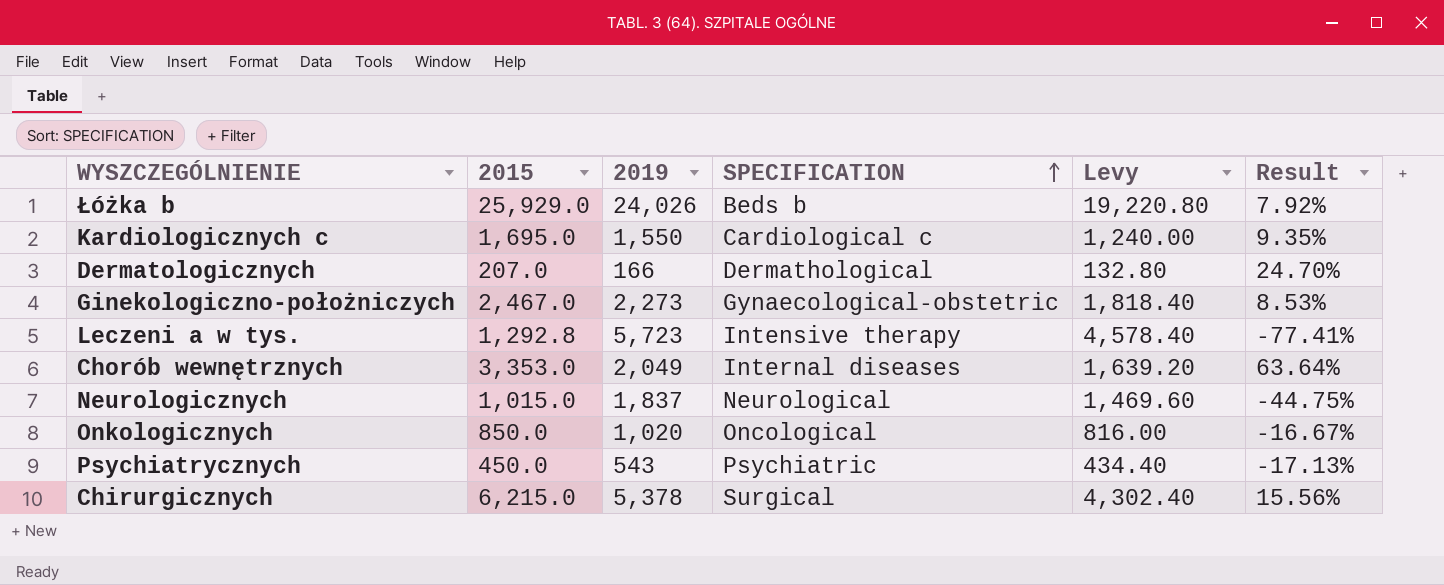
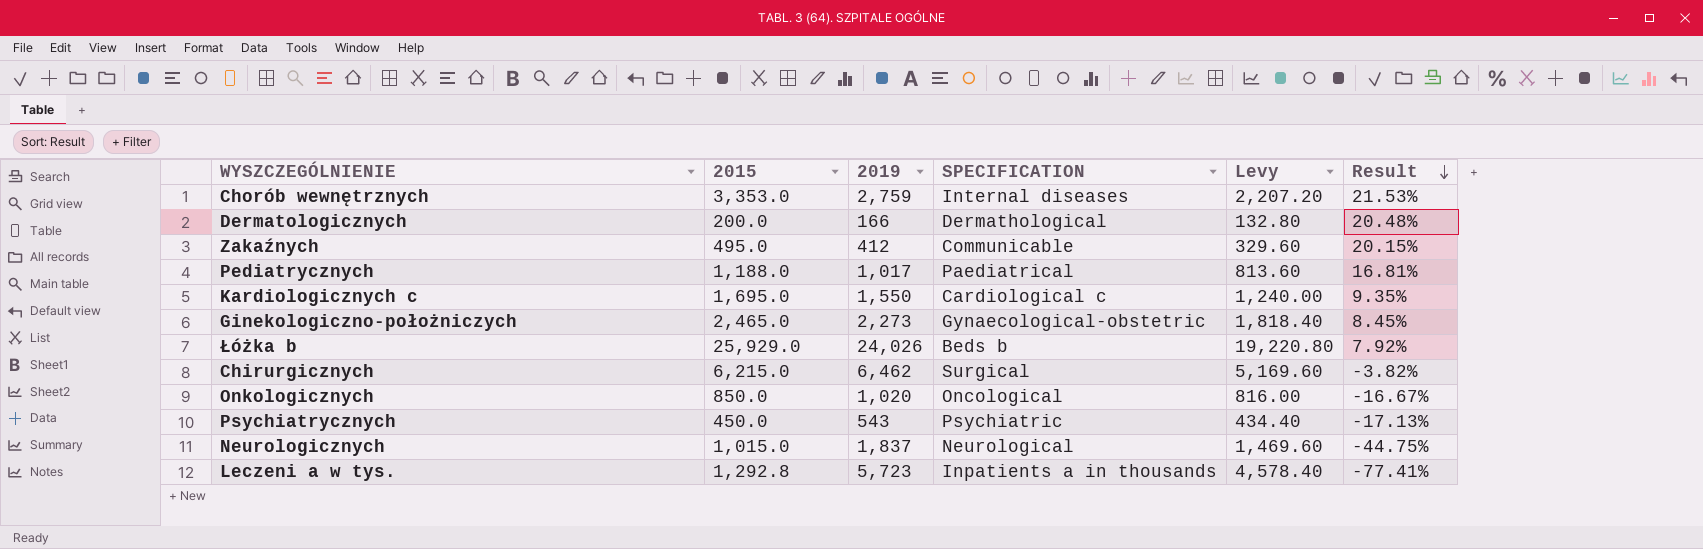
row order: SPECIFICATION ascending -> Result descending
Chorób wewnętrznych | 2019: 2,049 -> 2,759
Chorób wewnętrznych | Levy: 1,639.20 -> 2,207.20
Chorób wewnętrznych | Result: 63.64% -> 21.53%
Dermatologicznych | 2015: 207.0 -> 200.0
Dermatologicznych | Result: 24.70% -> 20.48%
row Zakaźnych: none -> 495.0 | 412 | Communicable | 329.60 | 20.15%
row Pediatrycznych: none -> 1,188.0 | 1,017 | Paediatrical | 813.60 | 16.81%
Ginekologiczno-położniczych | 2015: 2,467.0 -> 2,465.0
Ginekologiczno-położniczych | Result: 8.53% -> 8.45%
Chirurgicznych | 2019: 5,378 -> 6,462
Chirurgicznych | Levy: 4,302.40 -> 5,169.60
Chirurgicznych | Result: 15.56% -> -3.82%
Leczeni a w tys. | SPECIFICATION: Intensive therapy -> Inpatients a in thousands

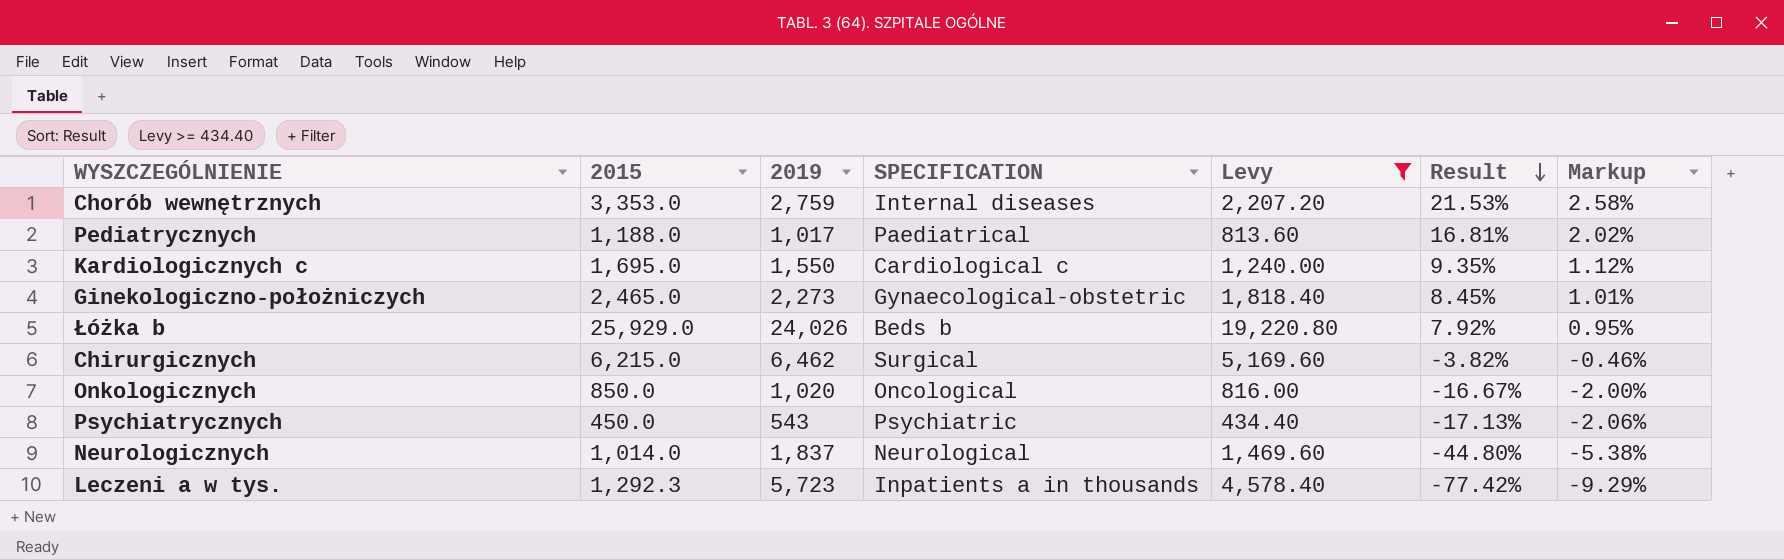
filter: none -> Levy >= 434.40
column Markup | formula: none -> [Result] * 0.12
Neurologicznych | 2015: 1,015.0 -> 1,014.0
Neurologicznych | Result: -44.75% -> -44.80%
Leczeni a w tys. | 2015: 1,292.8 -> 1,292.3
Leczeni a w tys. | Result: -77.41% -> -77.42%

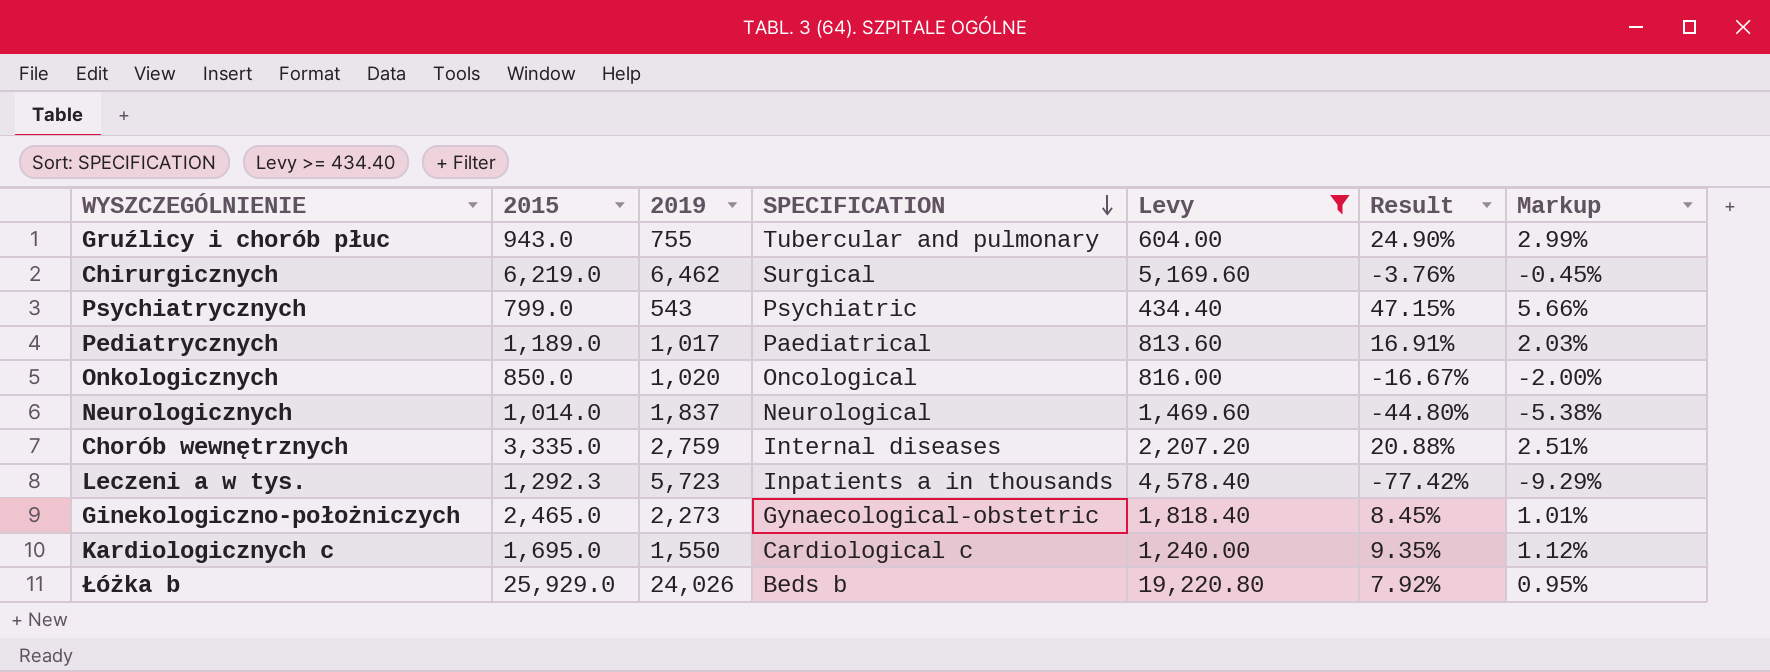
row order: Result descending -> SPECIFICATION descending
row Gruźlicy i chorób płuc: none -> 943.0 | 755 | Tubercular and pulmonary | 604.00 | 24.90% | 2.99%
Chirurgicznych | 2015: 6,215.0 -> 6,219.0
Chirurgicznych | Result: -3.82% -> -3.76%
Chirurgicznych | Markup: -0.46% -> -0.45%
Psychiatrycznych | 2015: 450.0 -> 799.0
Psychiatrycznych | Result: -17.13% -> 47.15%
Psychiatrycznych | Markup: -2.06% -> 5.66%
Pediatrycznych | 2015: 1,188.0 -> 1,189.0
Pediatrycznych | Result: 16.81% -> 16.91%
Pediatrycznych | Markup: 2.02% -> 2.03%
Chorób wewnętrznych | 2015: 3,353.0 -> 3,335.0
Chorób wewnętrznych | Result: 21.53% -> 20.88%
Chorób wewnętrznych | Markup: 2.58% -> 2.51%

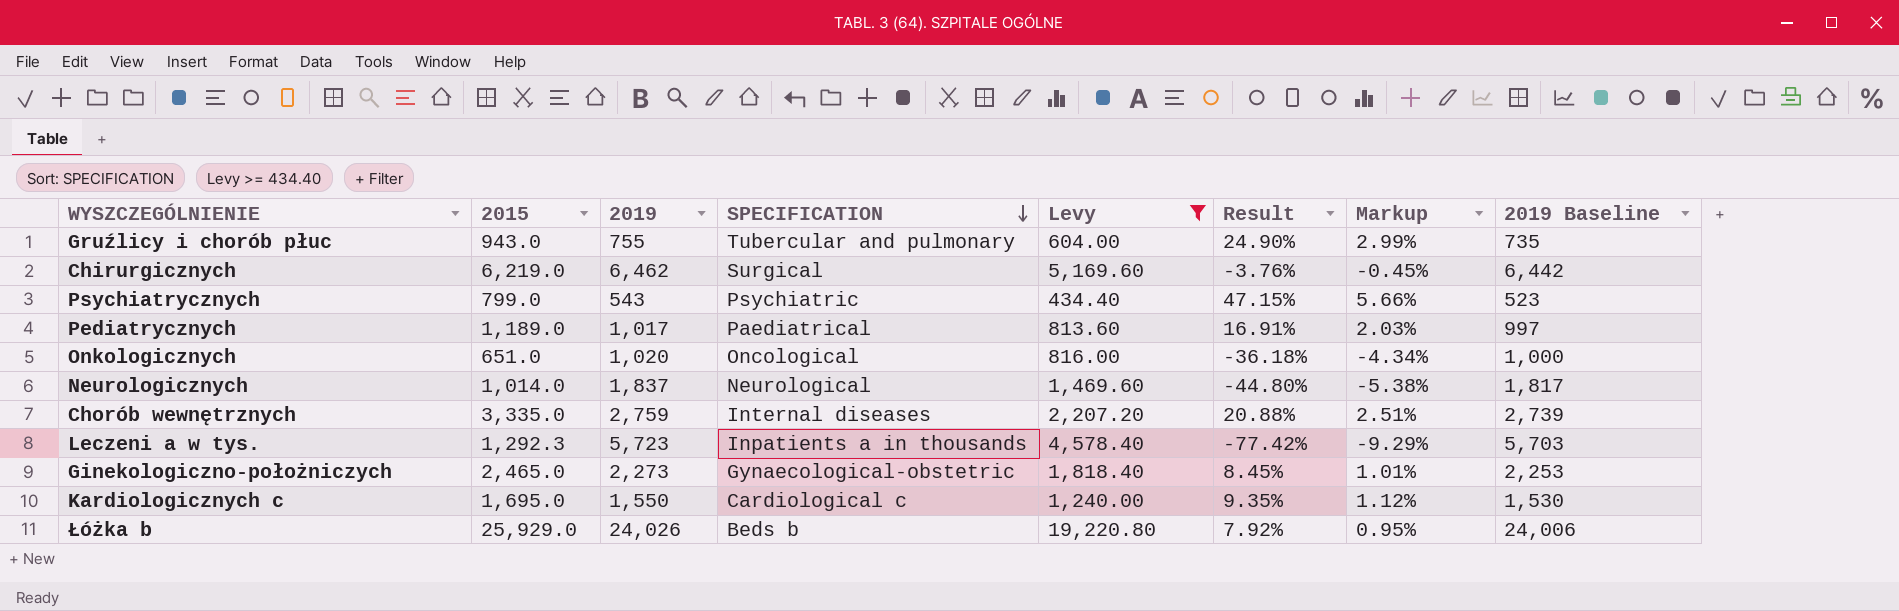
column 2019 Baseline | formula: none -> [2019] - 20
Onkologicznych | 2015: 850.0 -> 651.0
Onkologicznych | Result: -16.67% -> -36.18%
Onkologicznych | Markup: -2.00% -> -4.34%

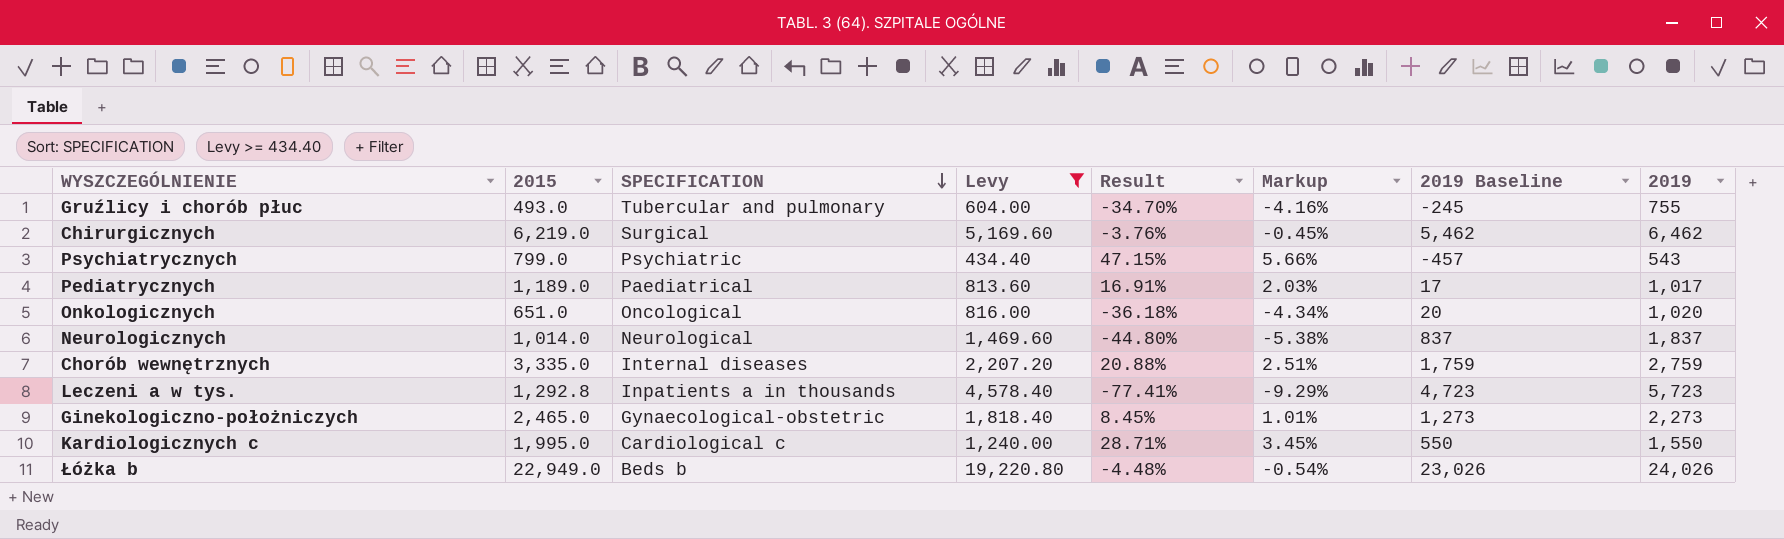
column 2019 Baseline | formula: [2019] - 20 -> [2019] - 1000
column 2019 | position: 3 -> 8
Gruźlicy i chorób płuc | 2015: 943.0 -> 493.0
Gruźlicy i chorób płuc | Result: 24.90% -> -34.70%
Gruźlicy i chorób płuc | Markup: 2.99% -> -4.16%
Leczeni a w tys. | 2015: 1,292.3 -> 1,292.8
Leczeni a w tys. | Result: -77.42% -> -77.41%
Kardiologicznych c | 2015: 1,695.0 -> 1,995.0
Kardiologicznych c | Result: 9.35% -> 28.71%
Kardiologicznych c | Markup: 1.12% -> 3.45%
Łóżka b | 2015: 25,929.0 -> 22,949.0
Łóżka b | Result: 7.92% -> -4.48%
Łóżka b | Markup: 0.95% -> -0.54%

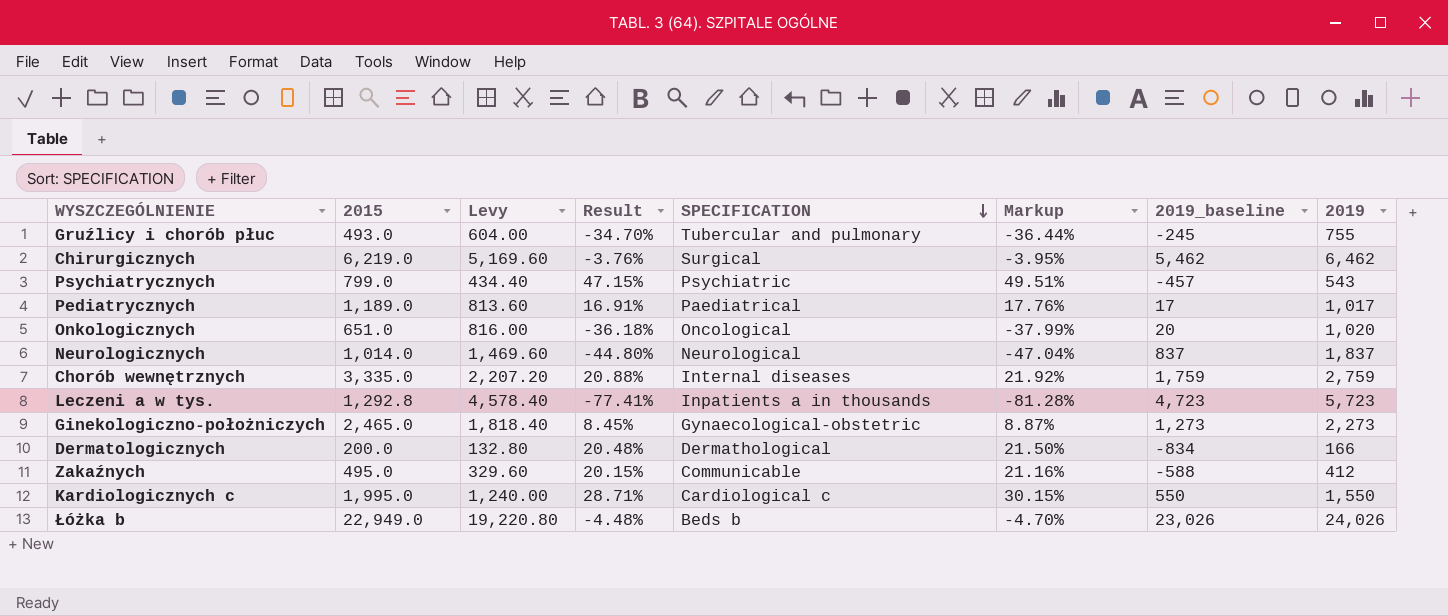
filter: Levy >= 434.40 -> none
column SPECIFICATION | position: 3 -> 5
column Markup | formula: [Result] * 0.12 -> [Result] * 1.05
column name: 2019 Baseline -> 2019_baseline

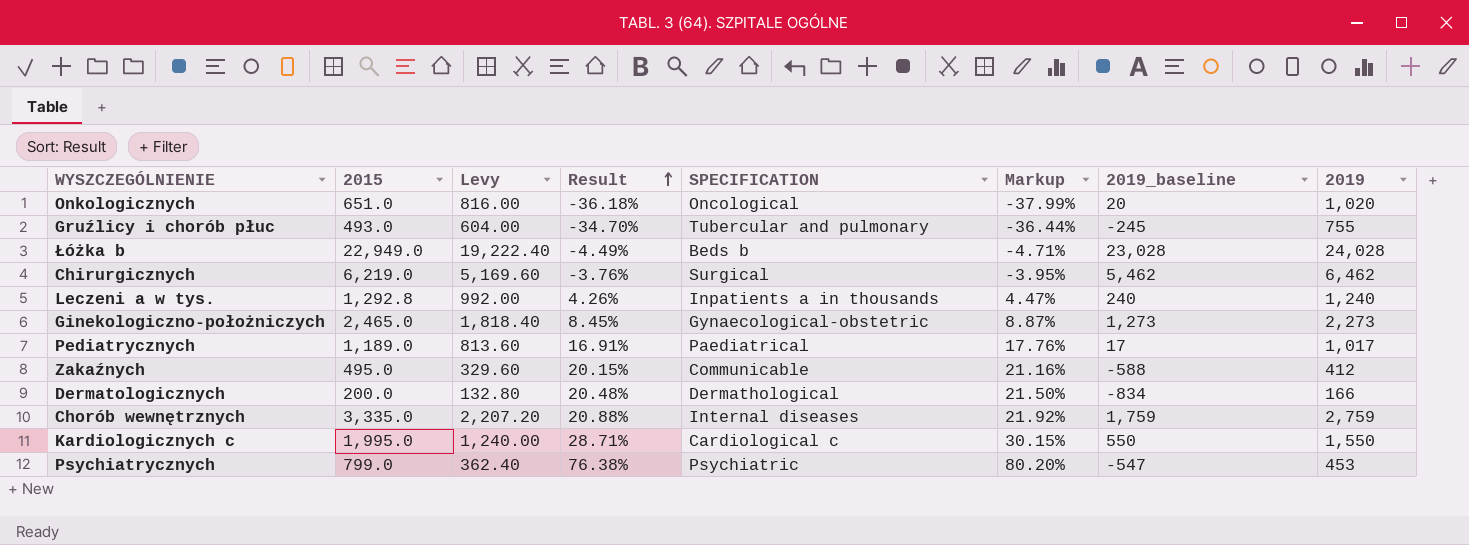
row order: SPECIFICATION descending -> Result ascending
row Neurologicznych: 1,014.0 | 1,469.60 | -44.80% | Neurological | -47.04% | 837 | 1,837 -> none
Łóżka b | Levy: 19,220.80 -> 19,222.40
Łóżka b | Result: -4.48% -> -4.49%
Łóżka b | Markup: -4.70% -> -4.71%
Łóżka b | 2019_baseline: 23,026 -> 23,028
Łóżka b | 2019: 24,026 -> 24,028
Leczeni a w tys. | Levy: 4,578.40 -> 992.00
Leczeni a w tys. | Result: -77.41% -> 4.26%
Leczeni a w tys. | Markup: -81.28% -> 4.47%
Leczeni a w tys. | 2019_baseline: 4,723 -> 240
Leczeni a w tys. | 2019: 5,723 -> 1,240
Psychiatrycznych | Levy: 434.40 -> 362.40
Psychiatrycznych | Result: 47.15% -> 76.38%
Psychiatrycznych | Markup: 49.51% -> 80.20%
Psychiatrycznych | 2019_baseline: -457 -> -547
Psychiatrycznych | 2019: 543 -> 453

